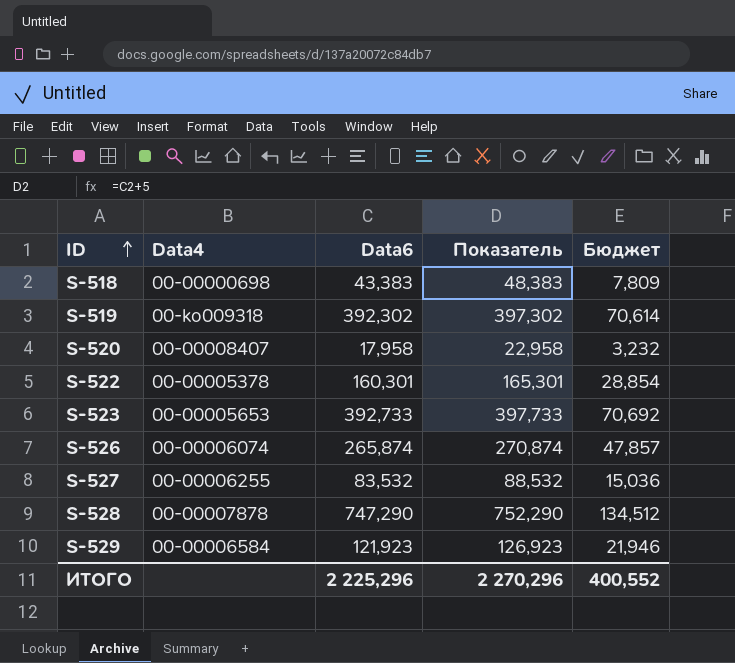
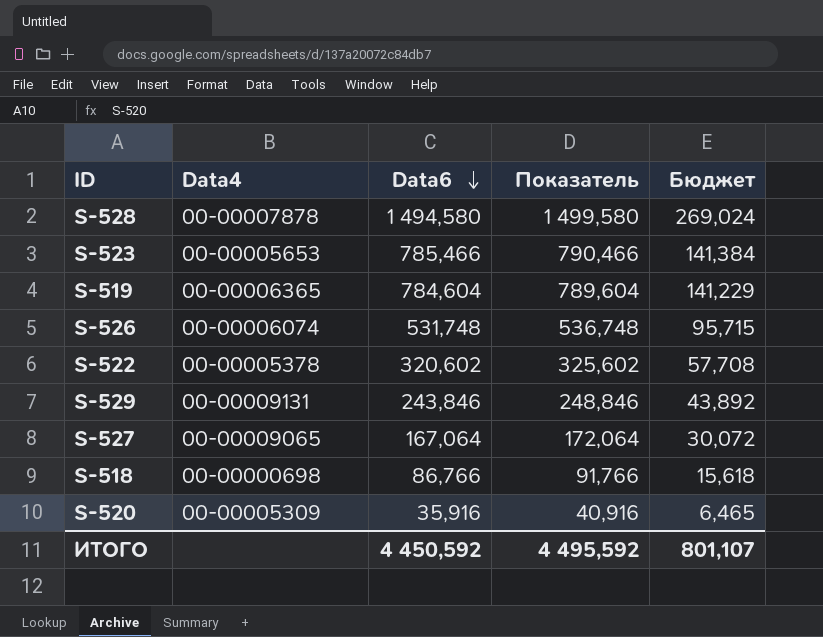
row order: ID ascending -> Data6 descending
S-528 | Data6: 747,290 -> 1 494,580
S-528 | Показатель: 752,290 -> 1 499,580
S-528 | Бюджет: 134,512 -> 269,024
S-523 | Data6: 392,733 -> 785,466
S-523 | Показатель: 397,733 -> 790,466
S-523 | Бюджет: 70,692 -> 141,384
S-519 | Data4: 00-ko009318 -> 00-00006365
S-519 | Data6: 392,302 -> 784,604
S-519 | Показатель: 397,302 -> 789,604
S-519 | Бюджет: 70,614 -> 141,229
S-526 | Data6: 265,874 -> 531,748
S-526 | Показатель: 270,874 -> 536,748
S-526 | Бюджет: 47,857 -> 95,715
S-522 | Data6: 160,301 -> 320,602
S-522 | Показатель: 165,301 -> 325,602
S-522 | Бюджет: 28,854 -> 57,708
S-529 | Data4: 00-00006584 -> 00-00009131
S-529 | Data6: 121,923 -> 243,846
S-529 | Показатель: 126,923 -> 248,846
S-529 | Бюджет: 21,946 -> 43,892
S-527 | Data4: 00-00006255 -> 00-00009065
S-527 | Data6: 83,532 -> 167,064
S-527 | Показатель: 88,532 -> 172,064
S-527 | Бюджет: 15,036 -> 30,072
S-518 | Data6: 43,383 -> 86,766
S-518 | Показатель: 48,383 -> 91,766
S-518 | Бюджет: 7,809 -> 15,618
S-520 | Data4: 00-00008407 -> 00-00005309
S-520 | Data6: 17,958 -> 35,916
S-520 | Показатель: 22,958 -> 40,916
S-520 | Бюджет: 3,232 -> 6,465
ИТОГО | Data6: 2 225,296 -> 4 450,592
ИТОГО | Показатель: 2 270,296 -> 4 495,592
ИТОГО | Бюджет: 400,552 -> 801,107

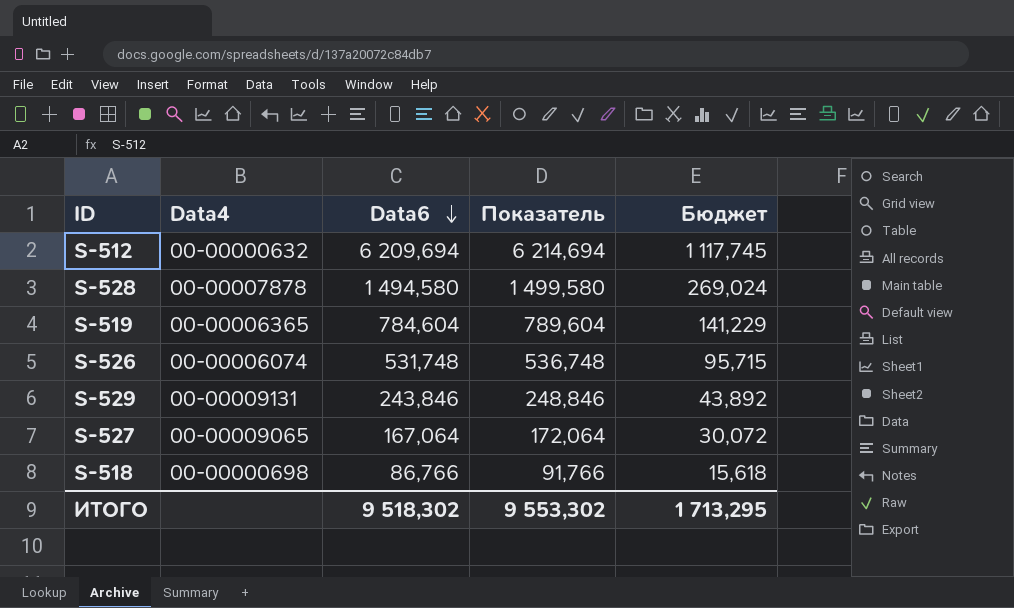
row S-523: 00-00005653 | 785,466 | 790,466 | 141,384 -> none
row S-522: 00-00005378 | 320,602 | 325,602 | 57,708 -> none
row S-520: 00-00005309 | 35,916 | 40,916 | 6,465 -> none
row S-512: none -> 00-00000632 | 6 209,694 | 6 214,694 | 1 117,745
ИТОГО | Data6: 4 450,592 -> 9 518,302
ИТОГО | Показатель: 4 495,592 -> 9 553,302
ИТОГО | Бюджет: 801,107 -> 1 713,295

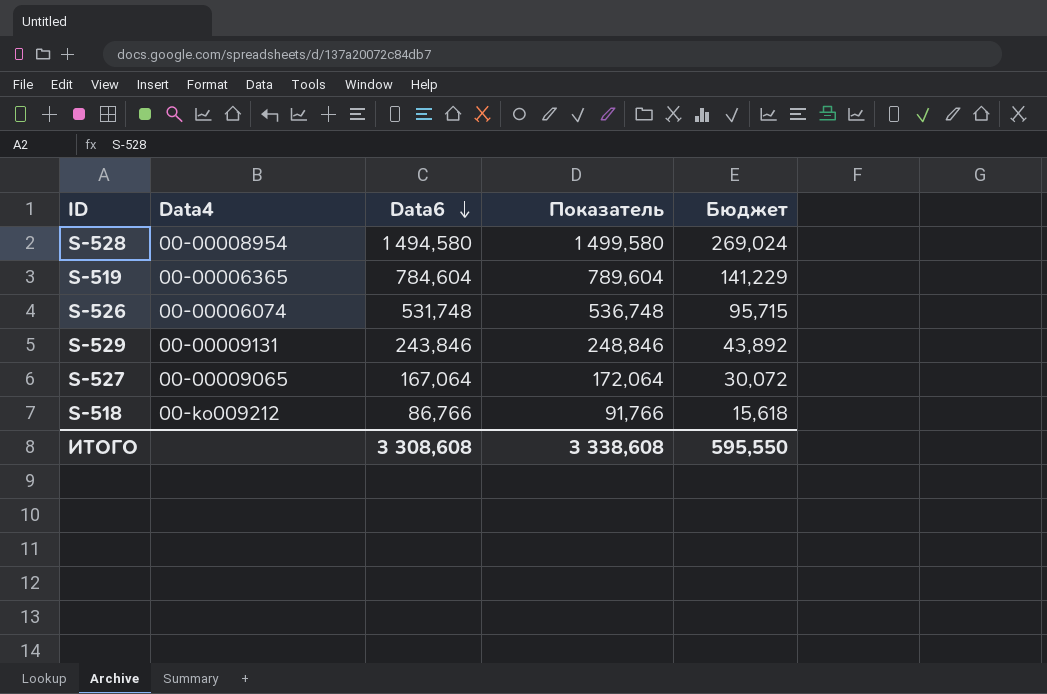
row S-512: 00-00000632 | 6 209,694 | 6 214,694 | 1 117,745 -> none
S-528 | Data4: 00-00007878 -> 00-00008954
S-518 | Data4: 00-00000698 -> 00-ko009212
ИТОГО | Data6: 9 518,302 -> 3 308,608
ИТОГО | Показатель: 9 553,302 -> 3 338,608
ИТОГО | Бюджет: 1 713,295 -> 595,550

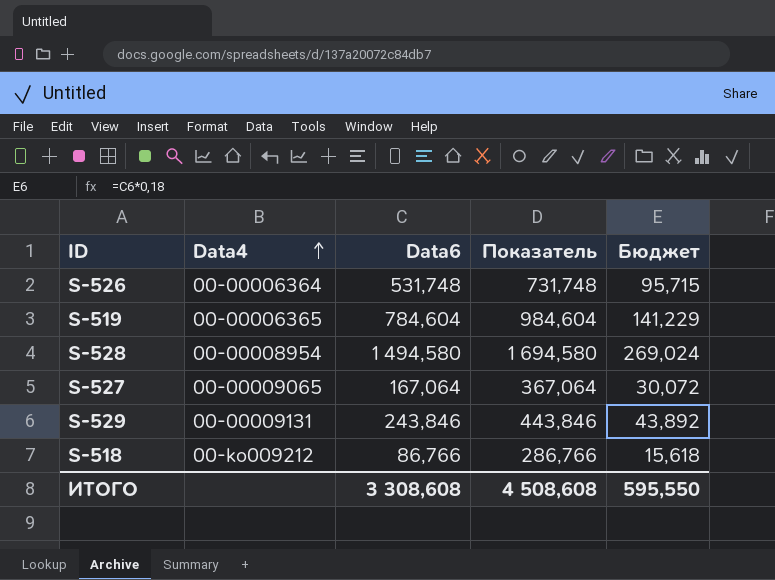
row order: Data6 descending -> Data4 ascending
column Показатель | formula: [Data6] + 5 -> [Data6] + 200
S-526 | Data4: 00-00006074 -> 00-00006364
ИТОГО | Показатель: 3 338,608 -> 4 508,608

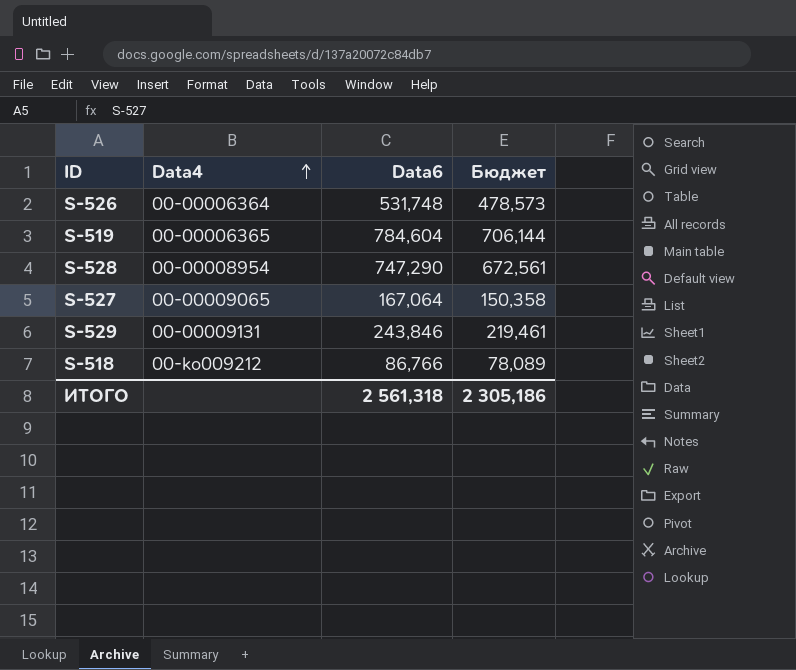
column Показатель | formula: [Data6] + 200 -> none
column Бюджет | formula: [Data6] * 0,18 -> [Data6] * 0,9
S-528 | Data6: 1 494,580 -> 747,290
ИТОГО | Data6: 3 308,608 -> 2 561,318
ИТОГО | Бюджет: 595,550 -> 2 305,186

